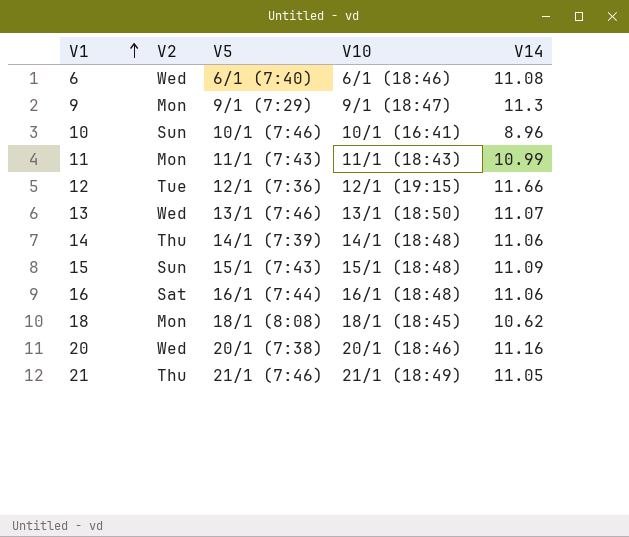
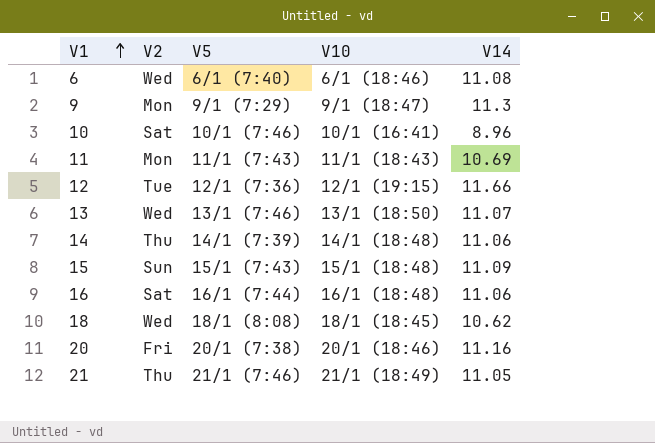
10 | V2: Sun -> Sat
11 | V14: 10.99 -> 10.69
18 | V2: Mon -> Wed
20 | V2: Wed -> Fri

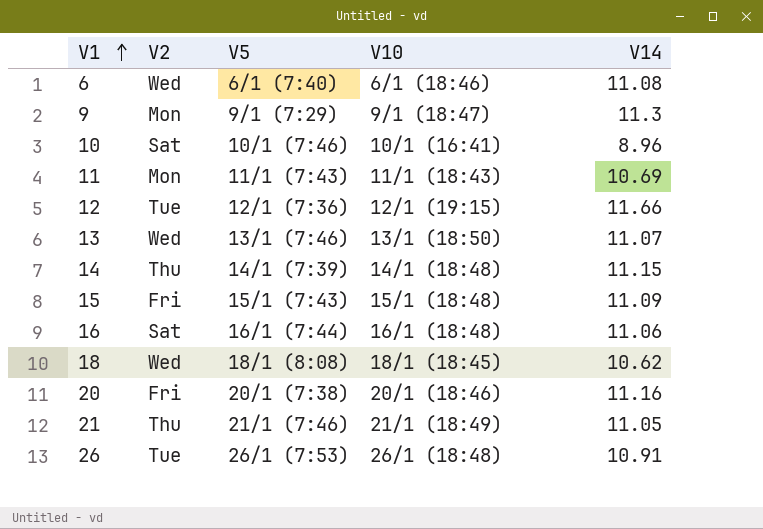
14 | V14: 11.06 -> 11.15
15 | V2: Sun -> Fri
row 26: none -> Tue | 26/1 (7:53) | 26/1 (18:48) | 10.91

